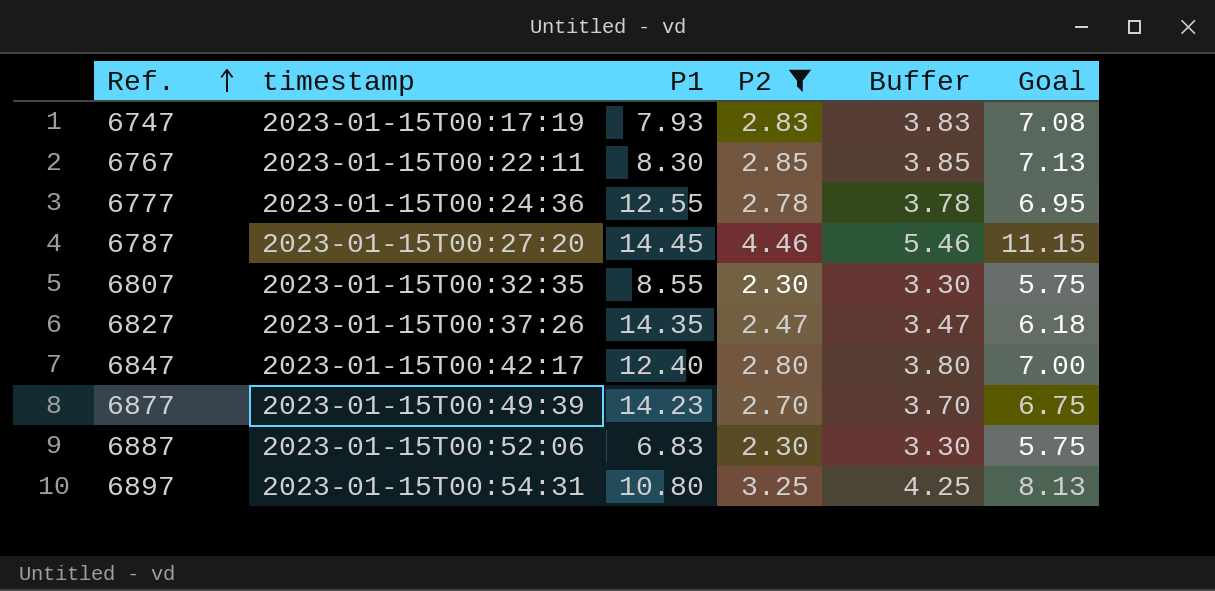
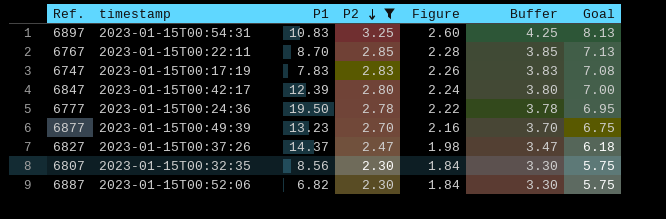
row order: Ref. ascending -> P2 descending
column Figure | formula: none -> [P2] * 0.8
row 6787: 2023-01-15T00:27:20 | 14.45 | 4.46 | 5.46 | 11.15 -> none
6897 | P1: 10.80 -> 10.83
6767 | P1: 8.30 -> 8.70
6747 | P1: 7.93 -> 7.83
6847 | P1: 12.40 -> 12.39
6777 | P1: 12.55 -> 19.50
6877 | P1: 14.23 -> 13.23
6827 | P1: 14.35 -> 14.37
6807 | P1: 8.55 -> 8.56
6887 | P1: 6.83 -> 6.82

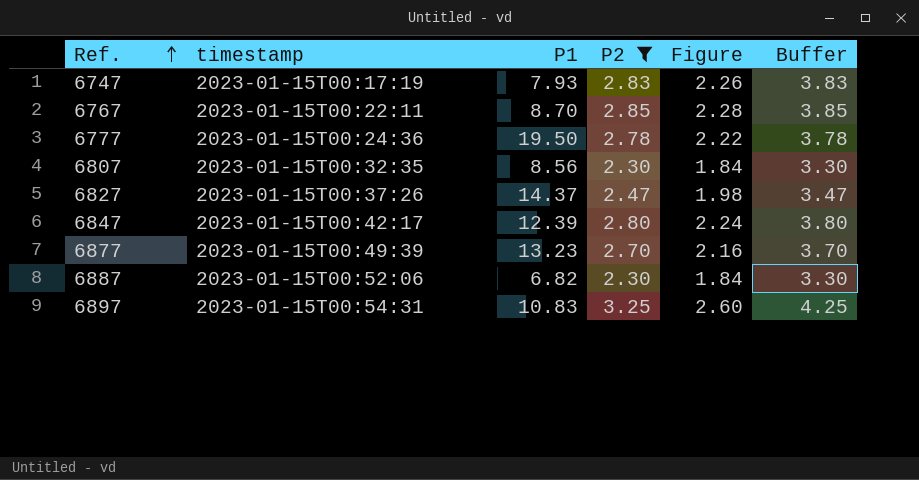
row order: P2 descending -> Ref. ascending
column Goal | formula: [P2] * 2.5 -> none
6747 | P1: 7.83 -> 7.93

